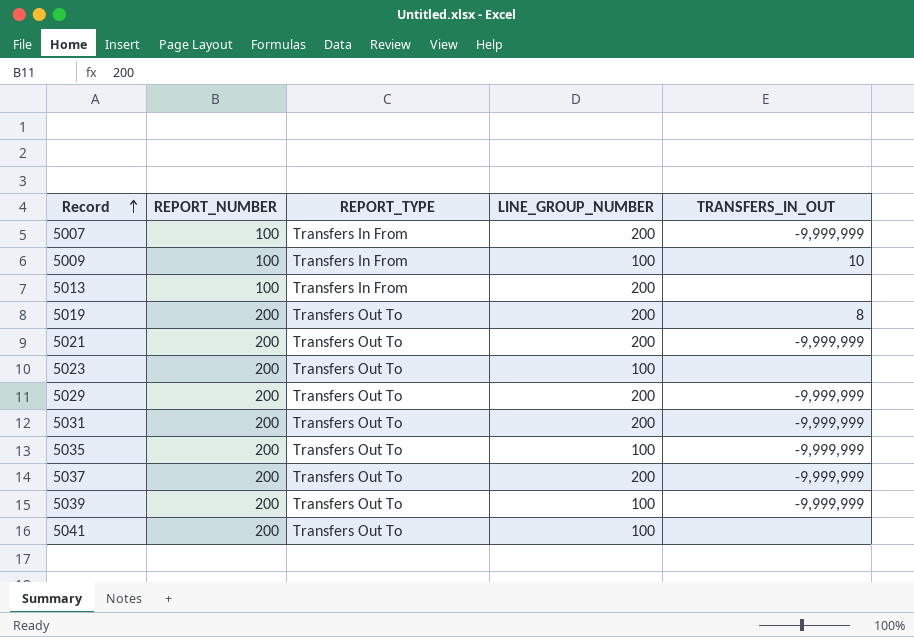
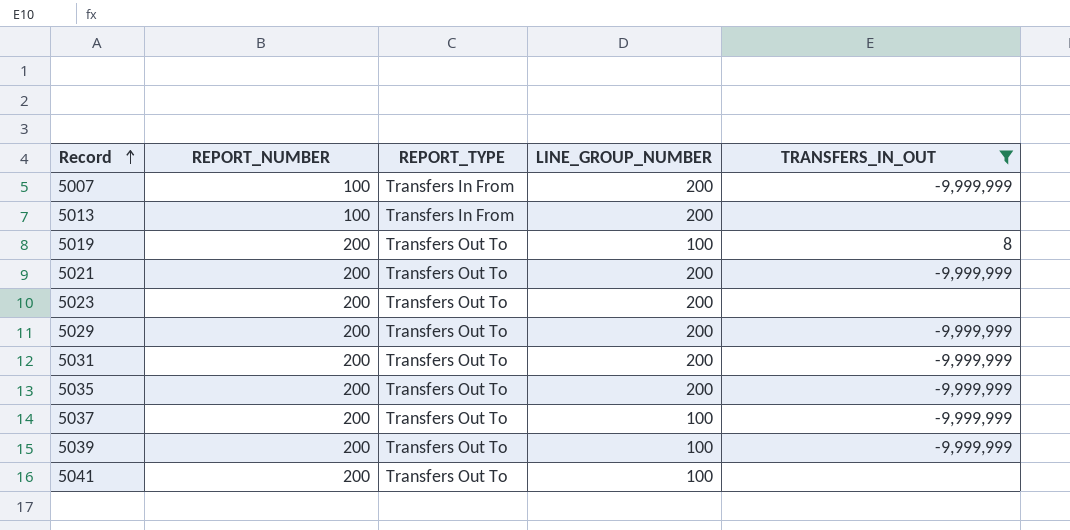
filter: none -> TRANSFERS_IN_OUT != 10
5019 | LINE_GROUP_NUMBER: 200 -> 100
5023 | LINE_GROUP_NUMBER: 100 -> 200
5035 | LINE_GROUP_NUMBER: 100 -> 200
5037 | LINE_GROUP_NUMBER: 200 -> 100

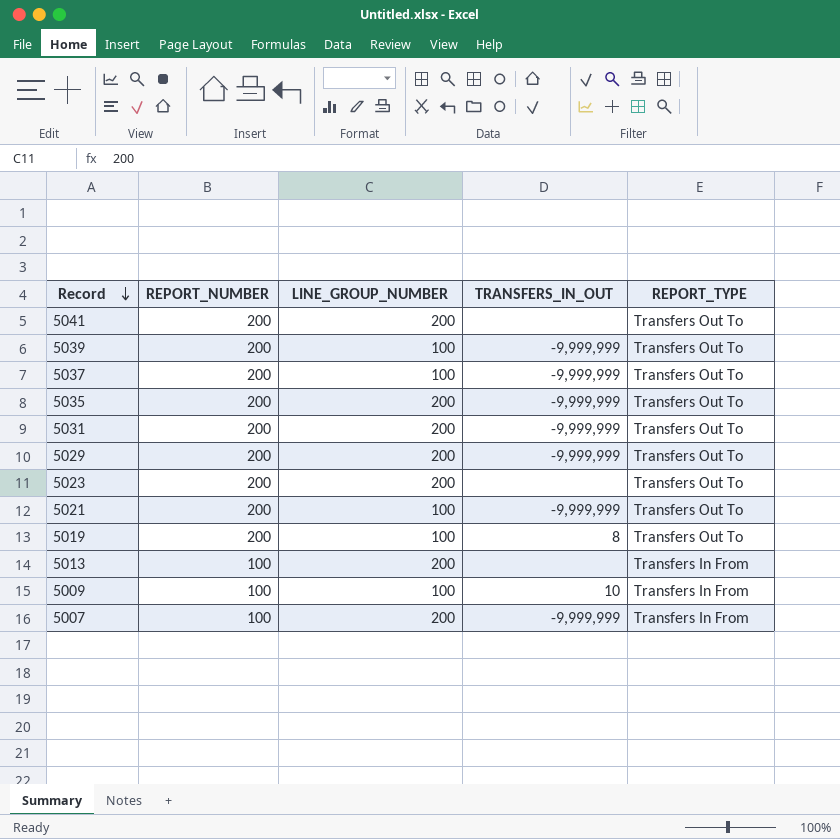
filter: TRANSFERS_IN_OUT != 10 -> none
row order: Record ascending -> Record descending
column REPORT_TYPE | position: 3 -> 5
5041 | LINE_GROUP_NUMBER: 100 -> 200
5021 | LINE_GROUP_NUMBER: 200 -> 100

